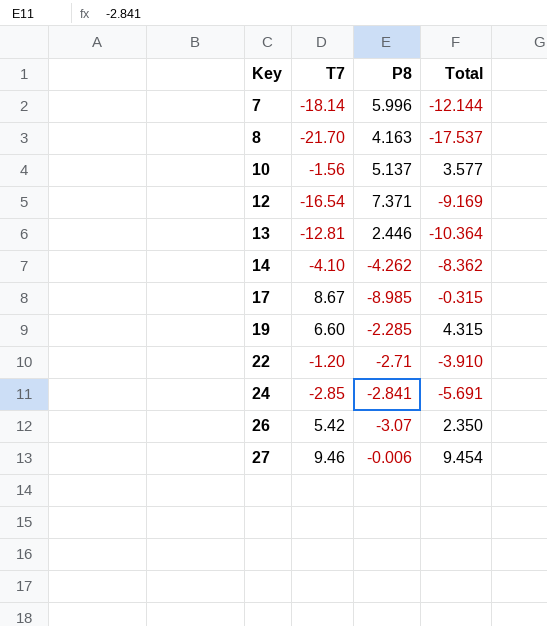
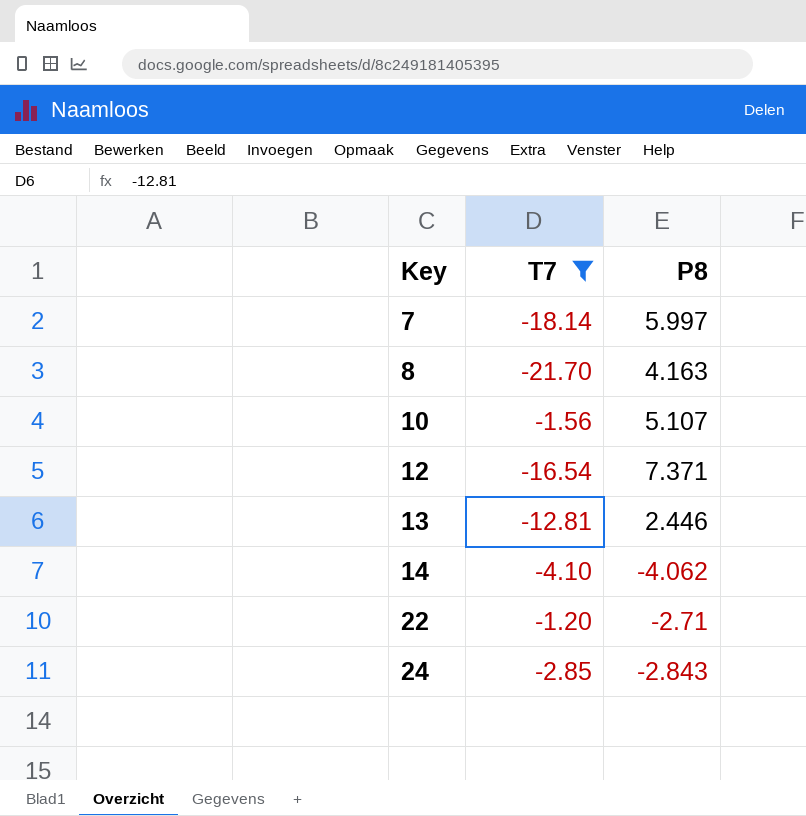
filter: none -> T7 <= -1.20
column Total | formula: [T7] + [P8] -> none
7 | P8: 5.996 -> 5.997
10 | P8: 5.137 -> 5.107
14 | P8: -4.262 -> -4.062
24 | P8: -2.841 -> -2.843

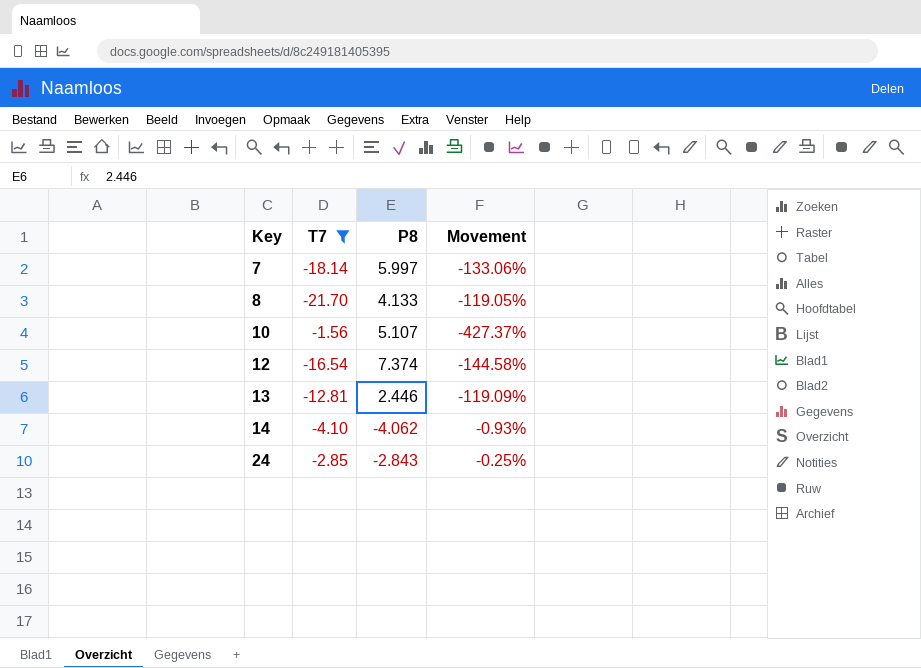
column Movement | formula: none -> ([P8] - [T7]) / [T7]
row 22: -1.20 | -2.71 -> none
8 | P8: 4.163 -> 4.133
12 | P8: 7.371 -> 7.374

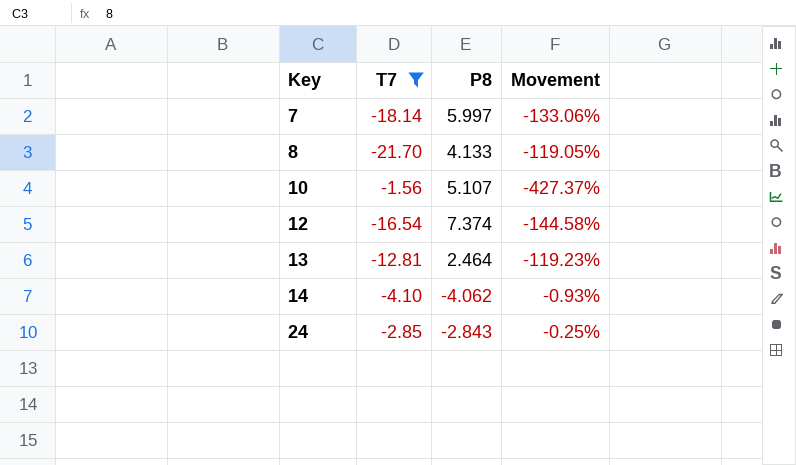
13 | P8: 2.446 -> 2.464
13 | Movement: -119.09% -> -119.23%

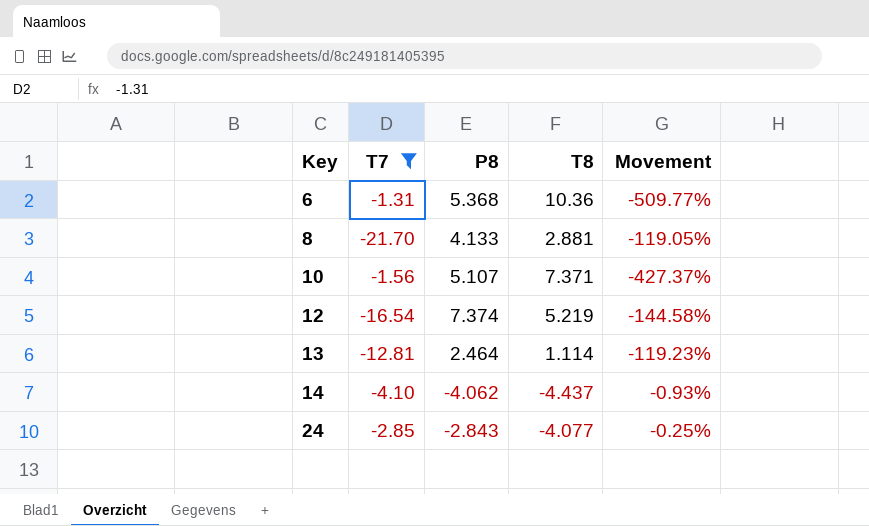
column T8 | position: none -> 4
row 7: -18.14 | 5.997 | -133.06% -> none
row 6: none -> -1.31 | 5.368 | 10.36 | -509.77%

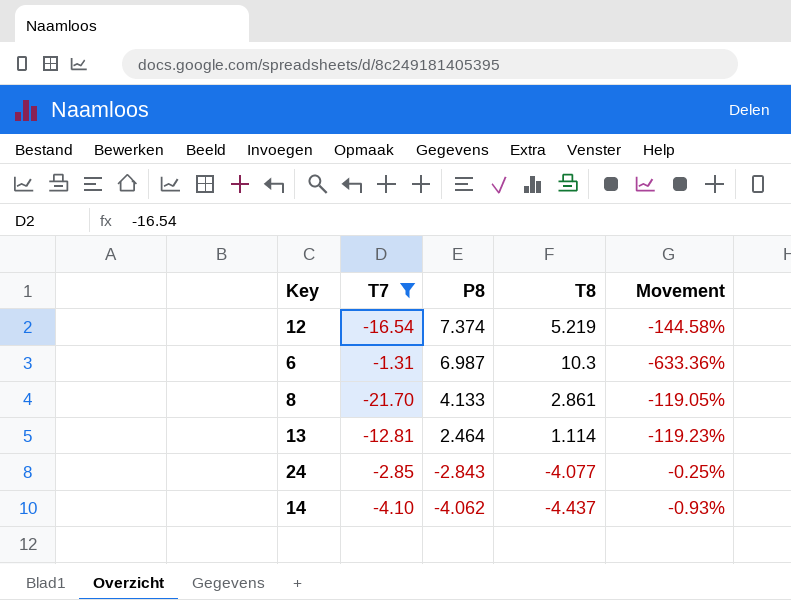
row order: Key ascending -> P8 descending
row 10: -1.56 | 5.107 | 7.371 | -427.37% -> none
6 | P8: 5.368 -> 6.987
6 | T8: 10.36 -> 10.3
6 | Movement: -509.77% -> -633.36%
8 | T8: 2.881 -> 2.861

